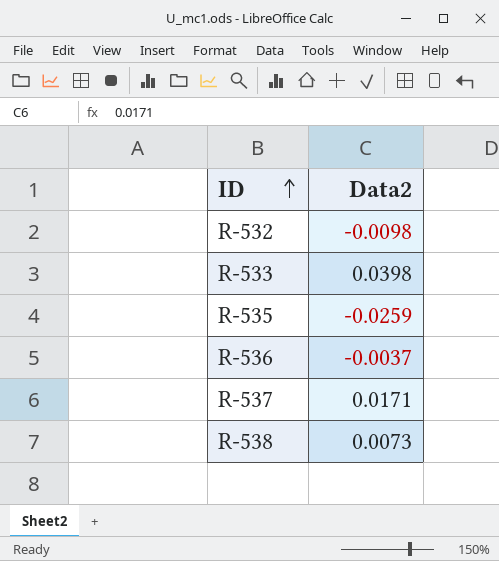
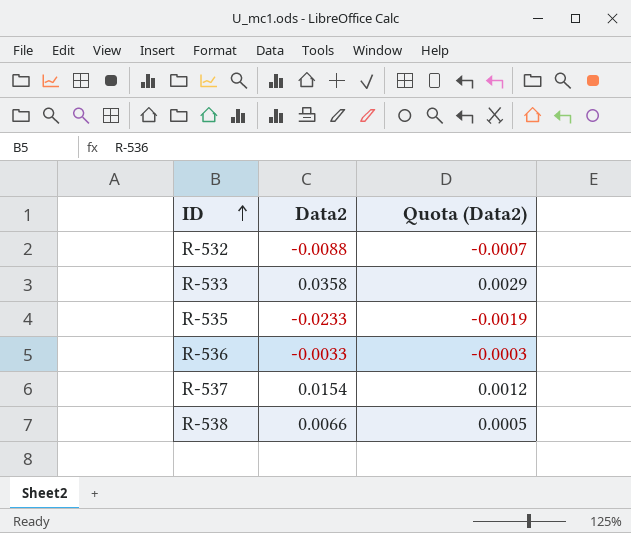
column Quota (Data2) | formula: none -> [Data2] * 0.08
R-532 | Data2: -0.0098 -> -0.0088
R-533 | Data2: 0.0398 -> 0.0358
R-535 | Data2: -0.0259 -> -0.0233
R-536 | Data2: -0.0037 -> -0.0033
R-537 | Data2: 0.0171 -> 0.0154
R-538 | Data2: 0.0073 -> 0.0066

